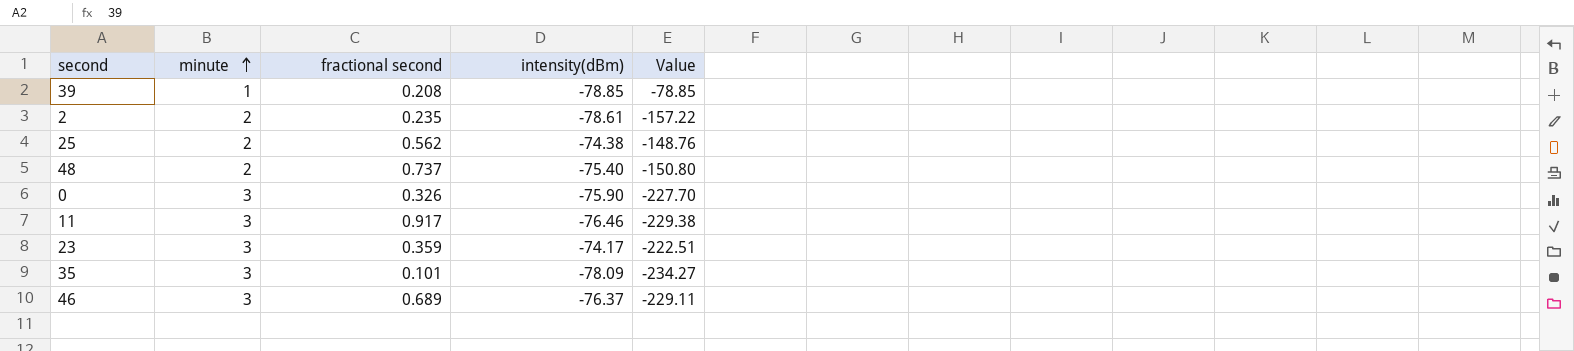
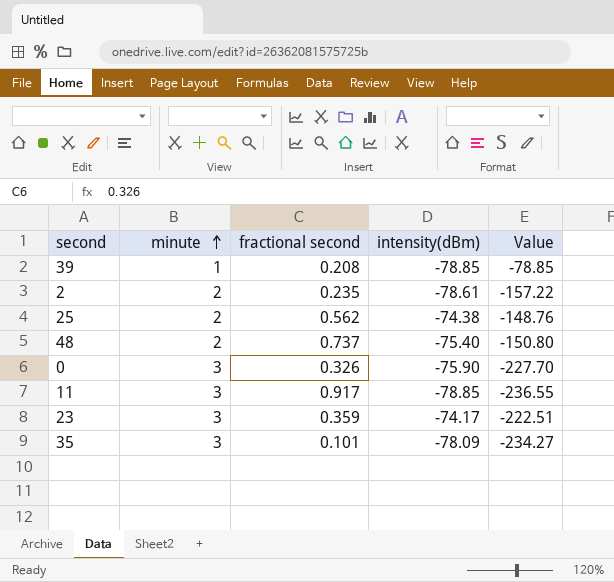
row 46: 3 | 0.689 | -76.37 | -229.11 -> none
11 | intensity(dBm): -76.46 -> -78.85
11 | Value: -229.38 -> -236.55

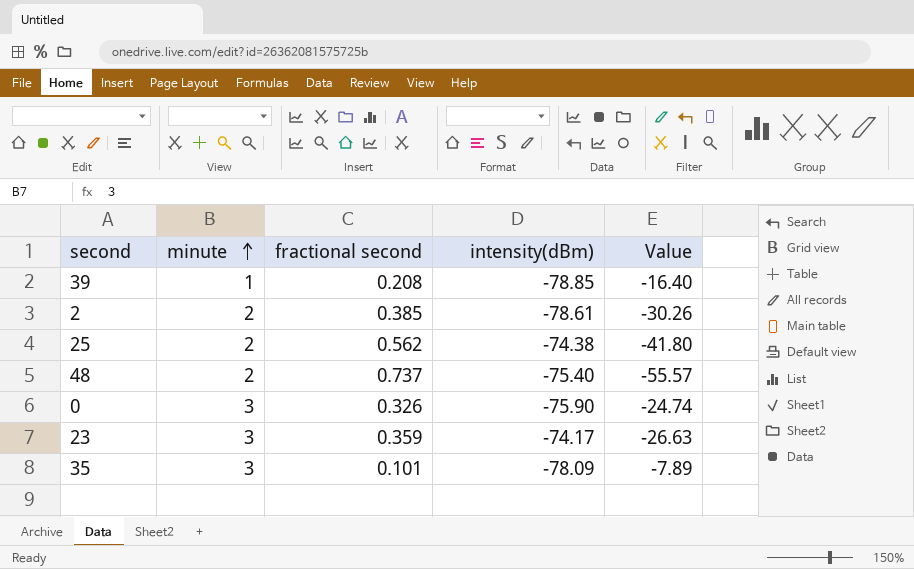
column Value | formula: [minute] * [intensity(dBm)] -> [fractional second] * [intensity(dBm)]
row 11: 3 | 0.917 | -78.85 | -236.55 -> none
2 | fractional second: 0.235 -> 0.385

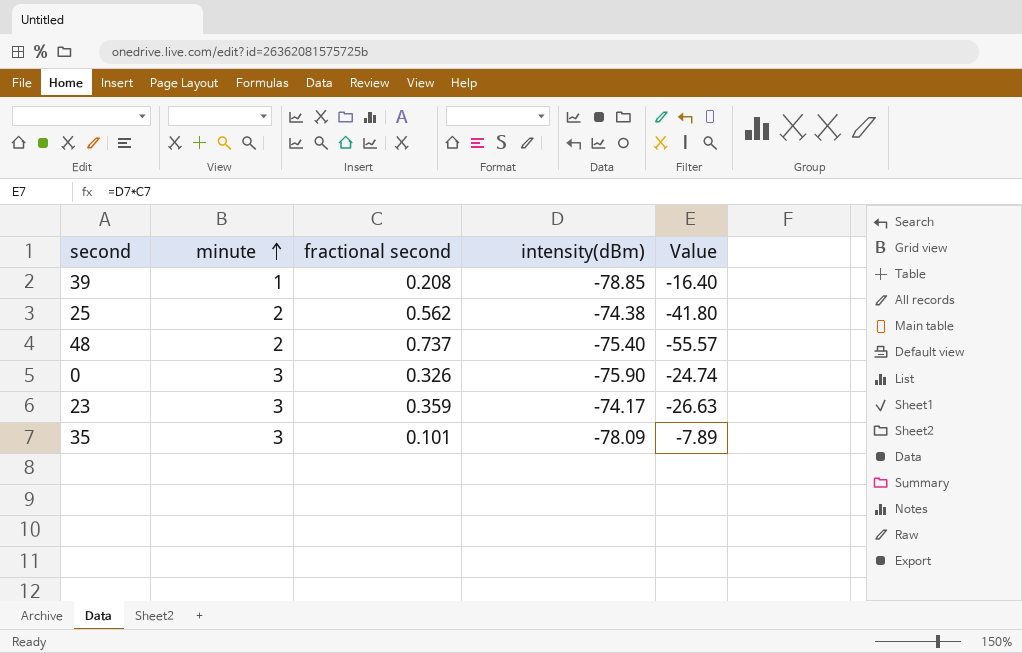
row 2: 2 | 0.385 | -78.61 | -30.26 -> none

